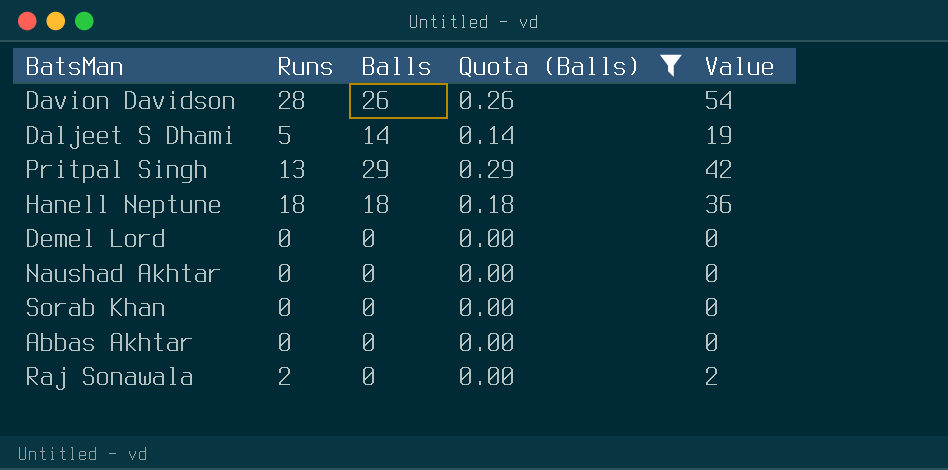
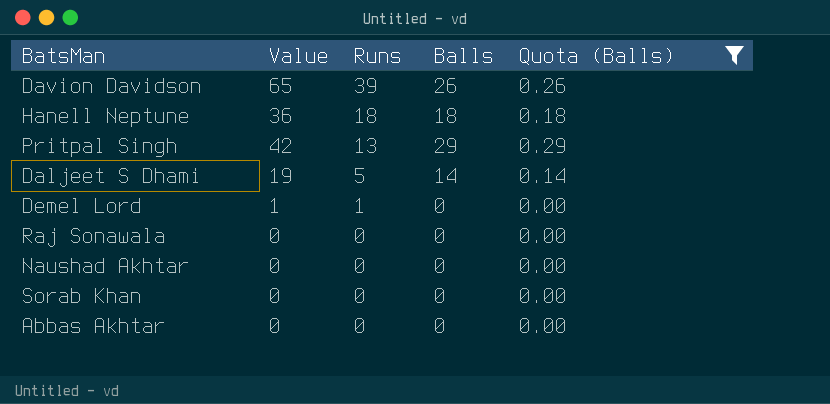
row order: none -> Runs descending
column Value | position: 5 -> 2
Davion Davidson | Value: 54 -> 65
Davion Davidson | Runs: 28 -> 39
Demel Lord | Value: 0 -> 1
Demel Lord | Runs: 0 -> 1
Raj Sonawala | Value: 2 -> 0
Raj Sonawala | Runs: 2 -> 0

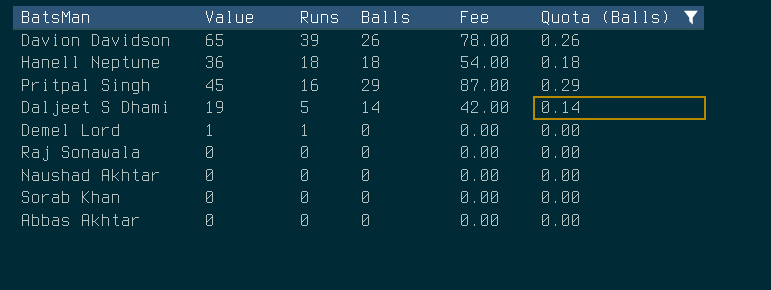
column Fee | formula: none -> [Balls] * 3
Pritpal Singh | Value: 42 -> 45
Pritpal Singh | Runs: 13 -> 16

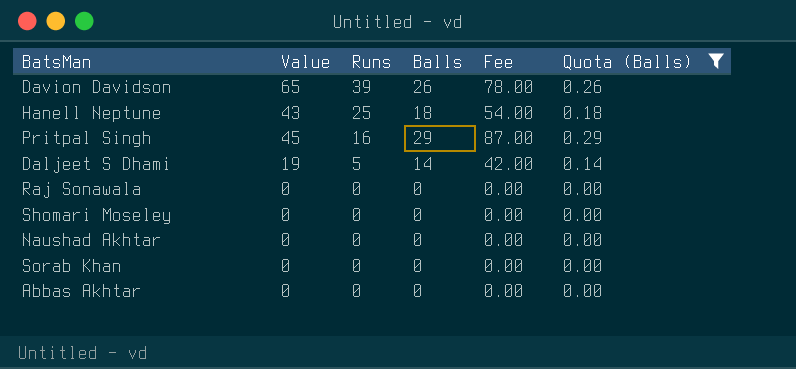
row Demel Lord: 1 | 1 | 0 | 0.00 | 0.00 -> none
Hanell Neptune | Value: 36 -> 43
Hanell Neptune | Runs: 18 -> 25
row Shomari Moseley: none -> 0 | 0 | 0 | 0.00 | 0.00

